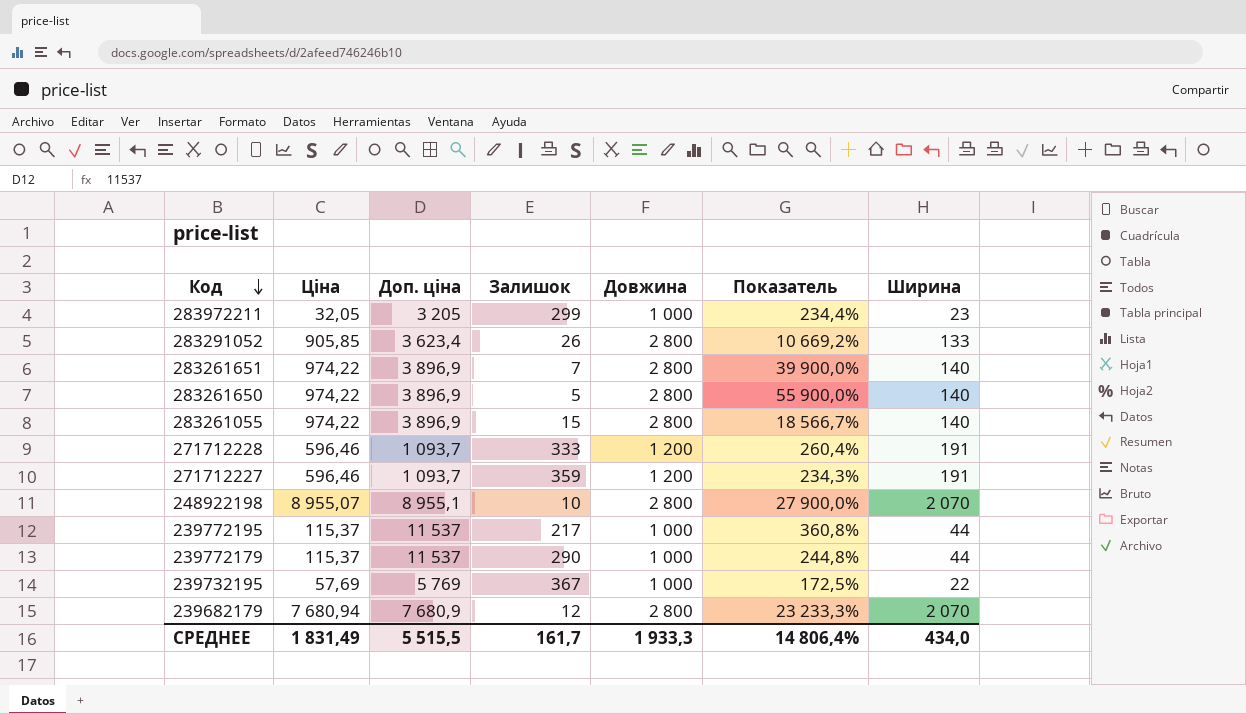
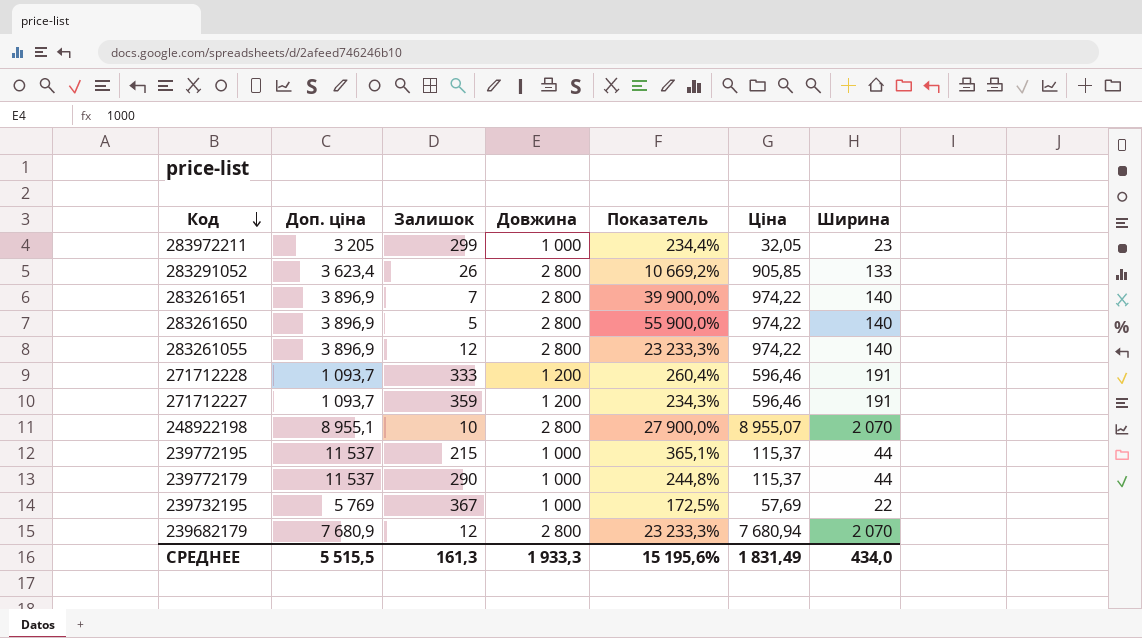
column Ціна | position: 2 -> 6
283261055 | Залишок: 15 -> 12
283261055 | Показатель: 18 566,7% -> 23 233,3%
239772195 | Залишок: 217 -> 215
239772195 | Показатель: 360,8% -> 365,1%
СРЕДНЕЕ | Залишок: 161,7 -> 161,3
СРЕДНЕЕ | Показатель: 14 806,4% -> 15 195,6%

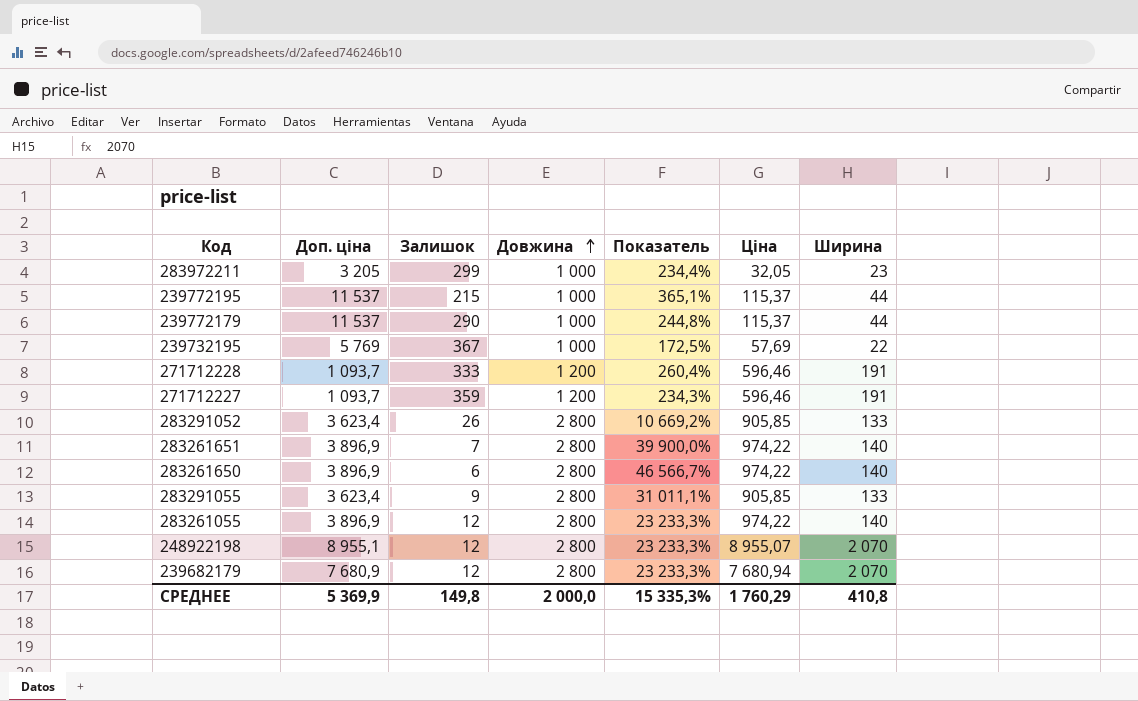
row order: Код descending -> Довжина ascending
283261650 | Залишок: 5 -> 6
283261650 | Показатель: 55 900,0% -> 46 566,7%
row 283291055: none -> 3 623,4 | 9 | 2 800 | 31 011,1% | 905,85 | 133
248922198 | Залишок: 10 -> 12
248922198 | Показатель: 27 900,0% -> 23 233,3%
СРЕДНЕЕ | Доп. ціна: 5 515,5 -> 5 369,9
СРЕДНЕЕ | Залишок: 161,3 -> 149,8
СРЕДНЕЕ | Довжина: 1 933,3 -> 2 000,0
СРЕДНЕЕ | Показатель: 15 195,6% -> 15 335,3%
СРЕДНЕЕ | Ціна: 1 831,49 -> 1 760,29
СРЕДНЕЕ | Ширина: 434,0 -> 410,8

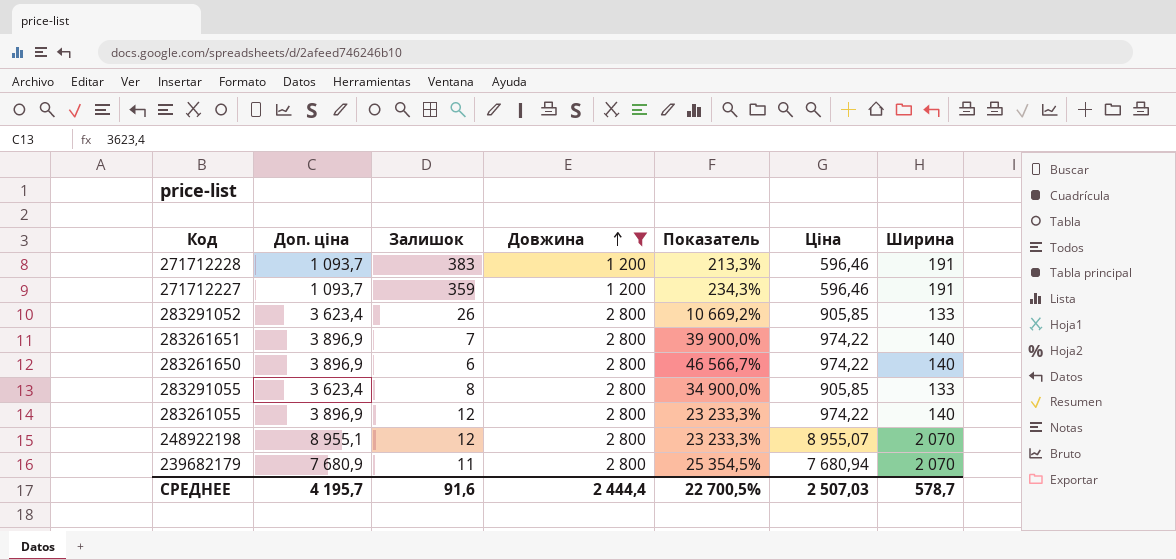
filter: none -> Довжина != 1 000
271712228 | Залишок: 333 -> 383
271712228 | Показатель: 260,4% -> 213,3%
283291055 | Залишок: 9 -> 8
283291055 | Показатель: 31 011,1% -> 34 900,0%
239682179 | Залишок: 12 -> 11
239682179 | Показатель: 23 233,3% -> 25 354,5%
СРЕДНЕЕ | Доп. ціна: 5 369,9 -> 4 195,7
СРЕДНЕЕ | Залишок: 149,8 -> 91,6
СРЕДНЕЕ | Довжина: 2 000,0 -> 2 444,4
СРЕДНЕЕ | Показатель: 15 335,3% -> 22 700,5%
СРЕДНЕЕ | Ціна: 1 760,29 -> 2 507,03
СРЕДНЕЕ | Ширина: 410,8 -> 578,7

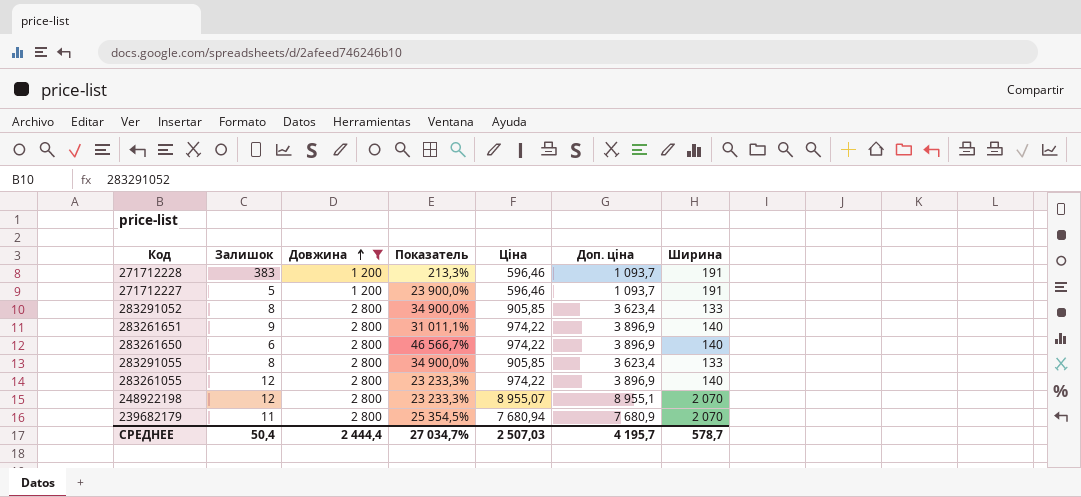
column Доп. ціна | position: 2 -> 6
271712227 | Залишок: 359 -> 5
271712227 | Показатель: 234,3% -> 23 900,0%
283291052 | Залишок: 26 -> 8
283291052 | Показатель: 10 669,2% -> 34 900,0%
283261651 | Залишок: 7 -> 9
283261651 | Показатель: 39 900,0% -> 31 011,1%
СРЕДНЕЕ | Залишок: 91,6 -> 50,4
СРЕДНЕЕ | Показатель: 22 700,5% -> 27 034,7%

